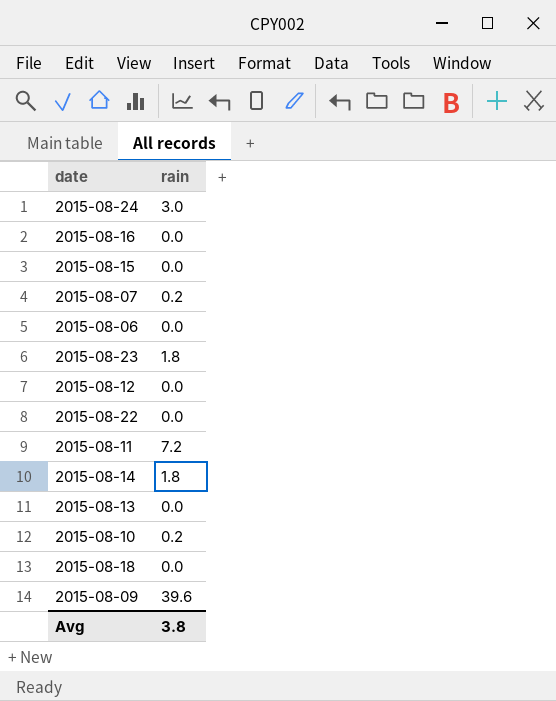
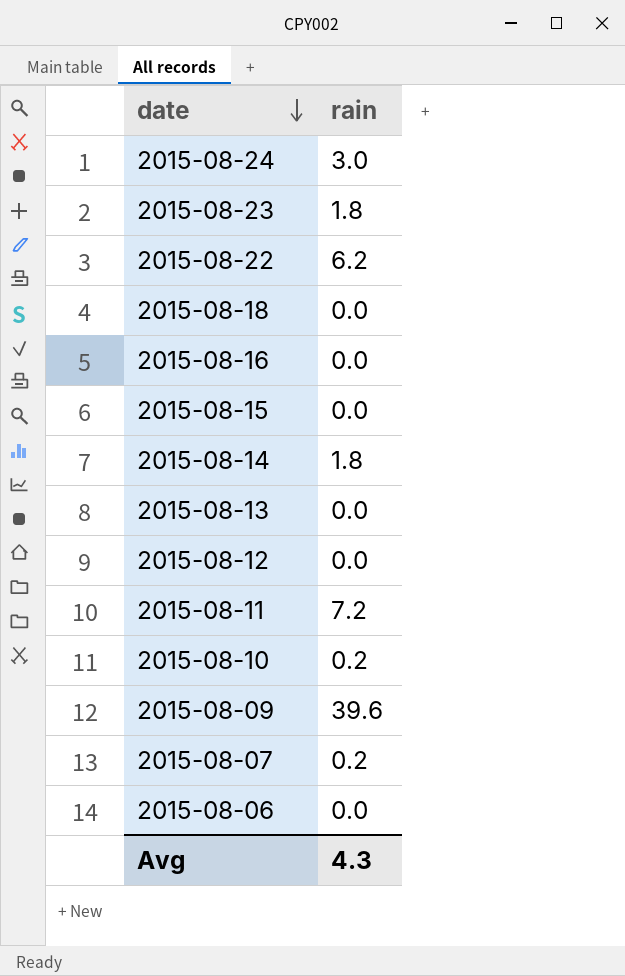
row order: none -> date descending
2015-08-22 | rain: 0.0 -> 6.2
Avg | rain: 3.8 -> 4.3

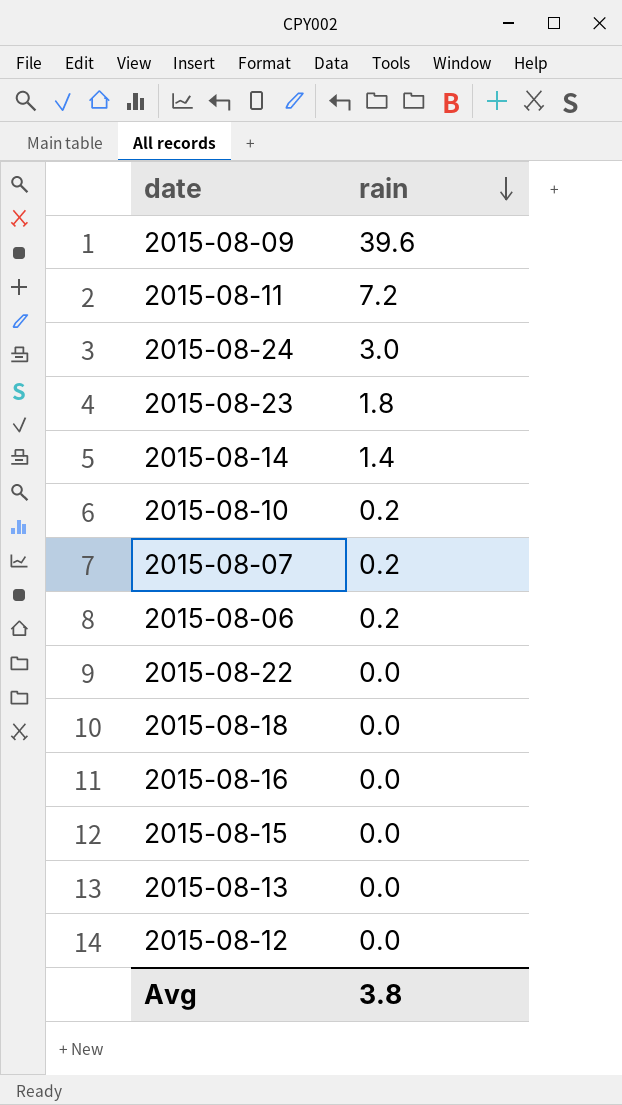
row order: date descending -> rain descending
2015-08-14 | rain: 1.8 -> 1.4
2015-08-06 | rain: 0.0 -> 0.2
2015-08-22 | rain: 6.2 -> 0.0
Avg | rain: 4.3 -> 3.8

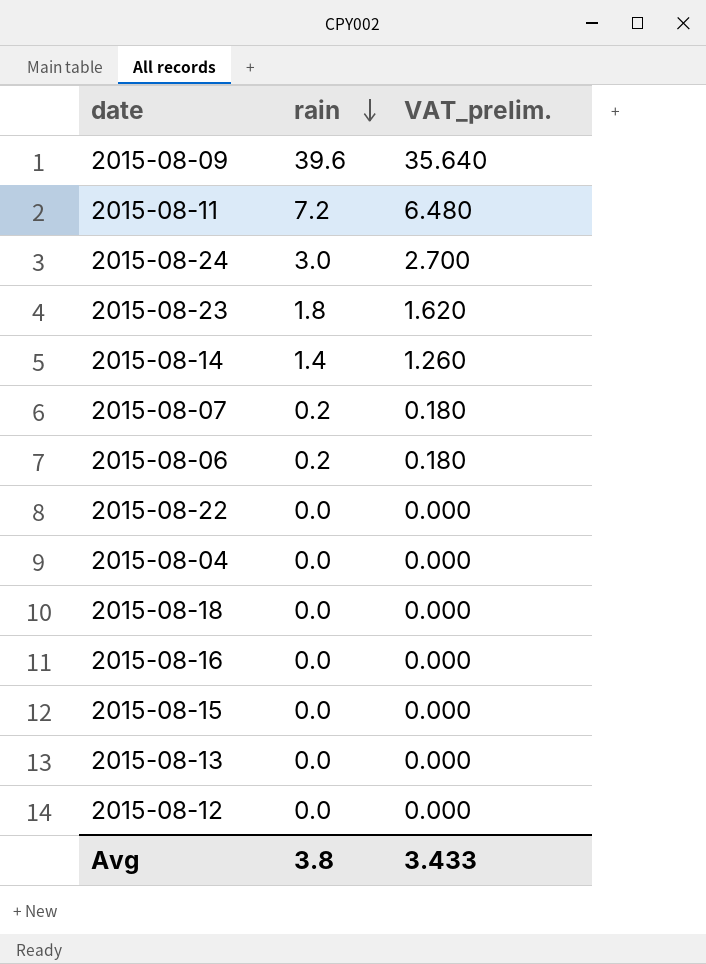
column VAT_prelim. | formula: none -> [rain] * 0.9
row 2015-08-10: 0.2 -> none
row 2015-08-04: none -> 0.0 | 0.000

